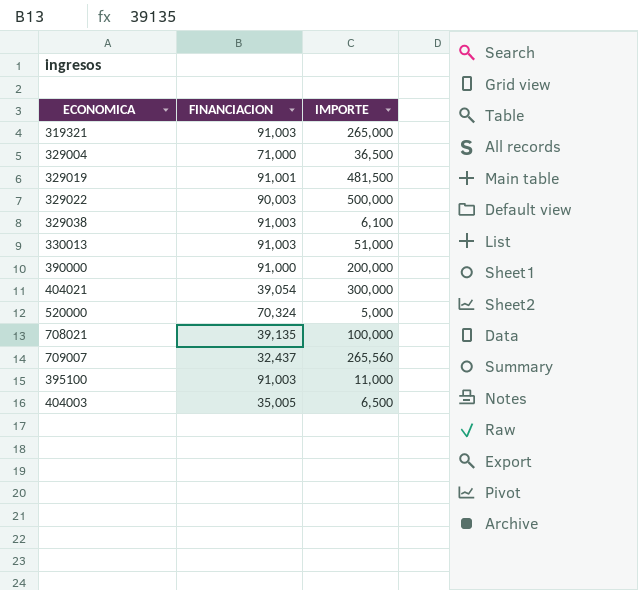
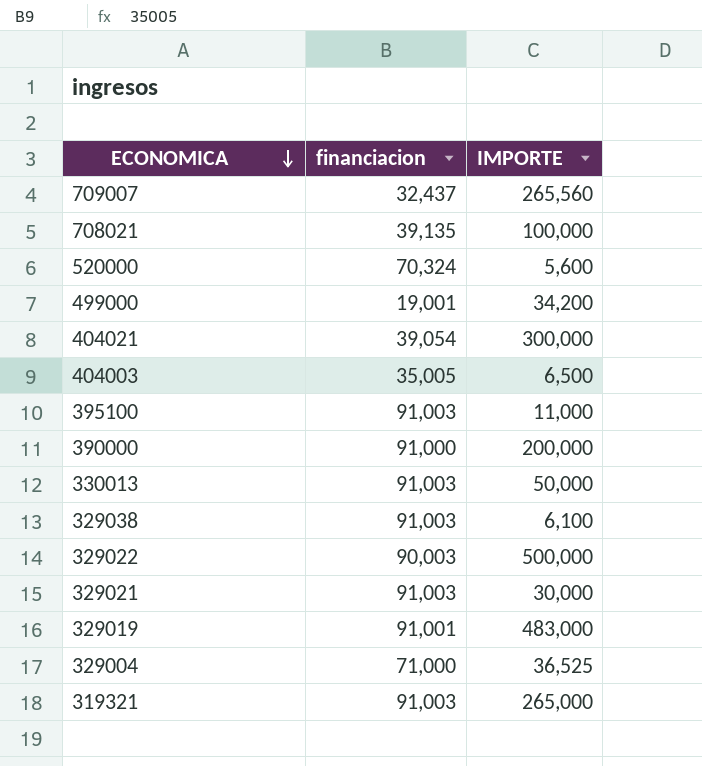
row order: none -> ECONOMICA descending
column name: FINANCIACION -> financiacion
520000 | IMPORTE: 5,000 -> 5,600
row 499000: none -> 19,001 | 34,200
330013 | IMPORTE: 51,000 -> 50,000
row 329021: none -> 91,003 | 30,000
329019 | IMPORTE: 481,500 -> 483,000
329004 | IMPORTE: 36,500 -> 36,525

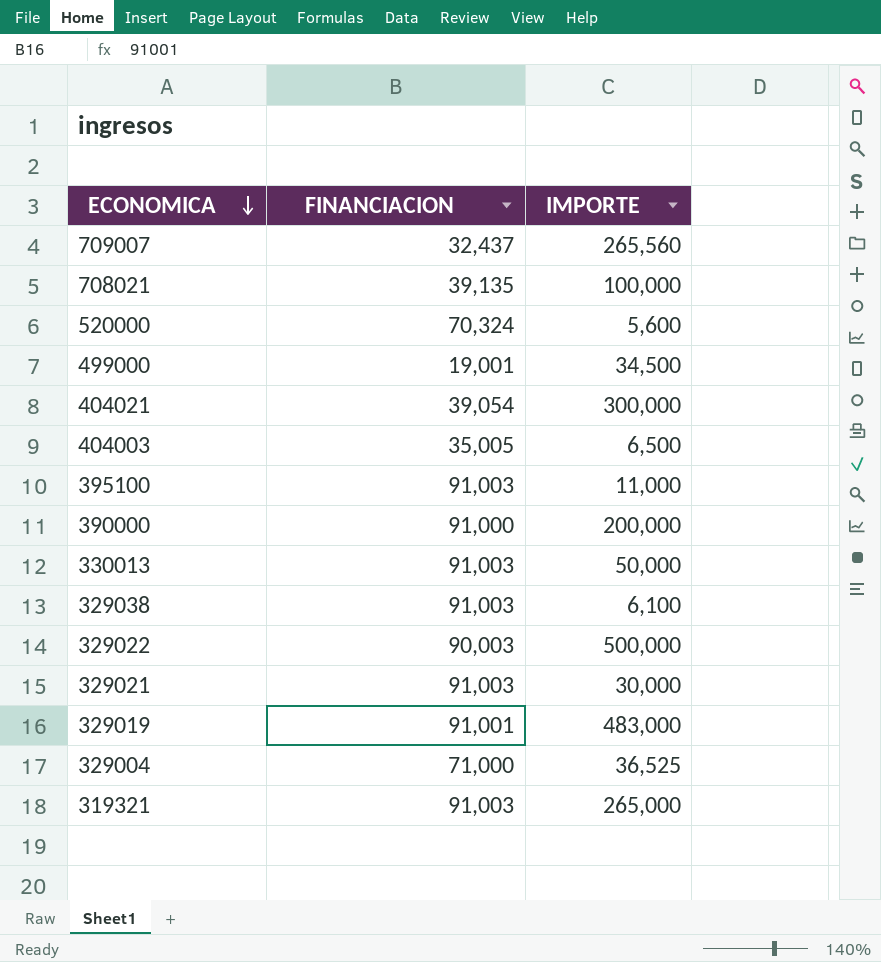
column name: financiacion -> FINANCIACION
499000 | IMPORTE: 34,200 -> 34,500

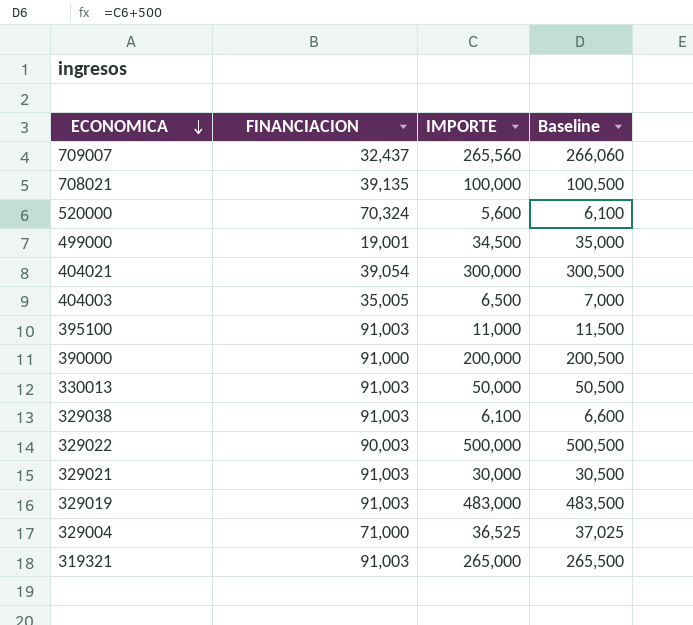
column Baseline | formula: none -> [IMPORTE] + 500
329019 | FINANCIACION: 91,001 -> 91,003

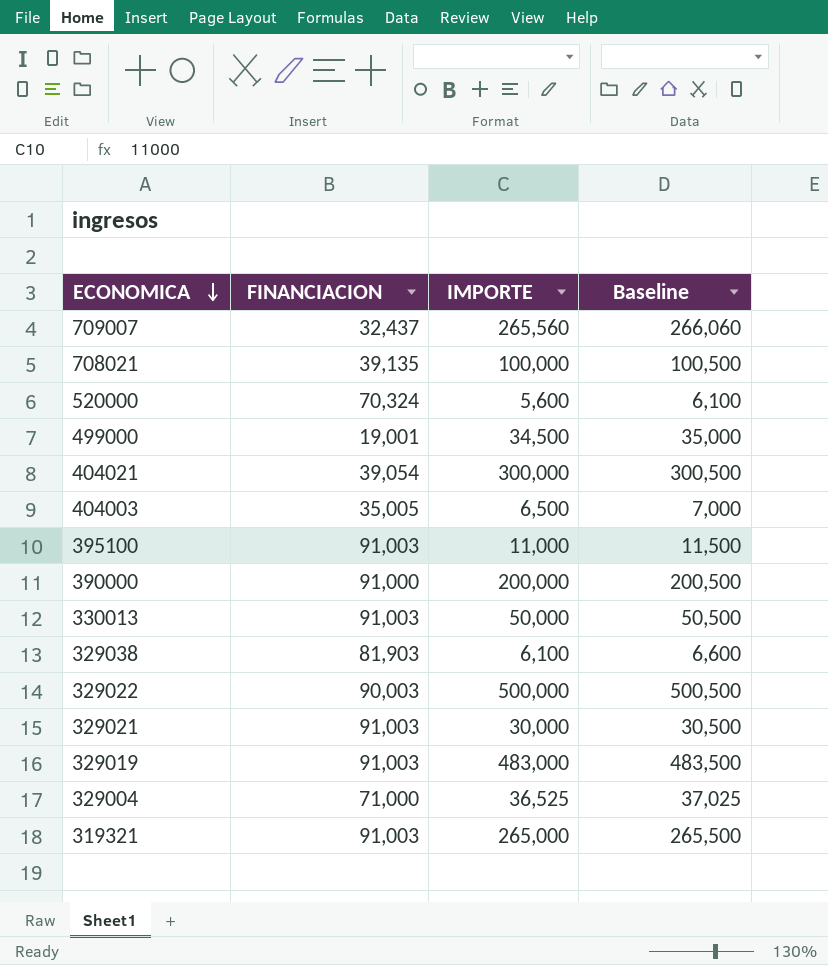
329038 | FINANCIACION: 91,003 -> 81,903

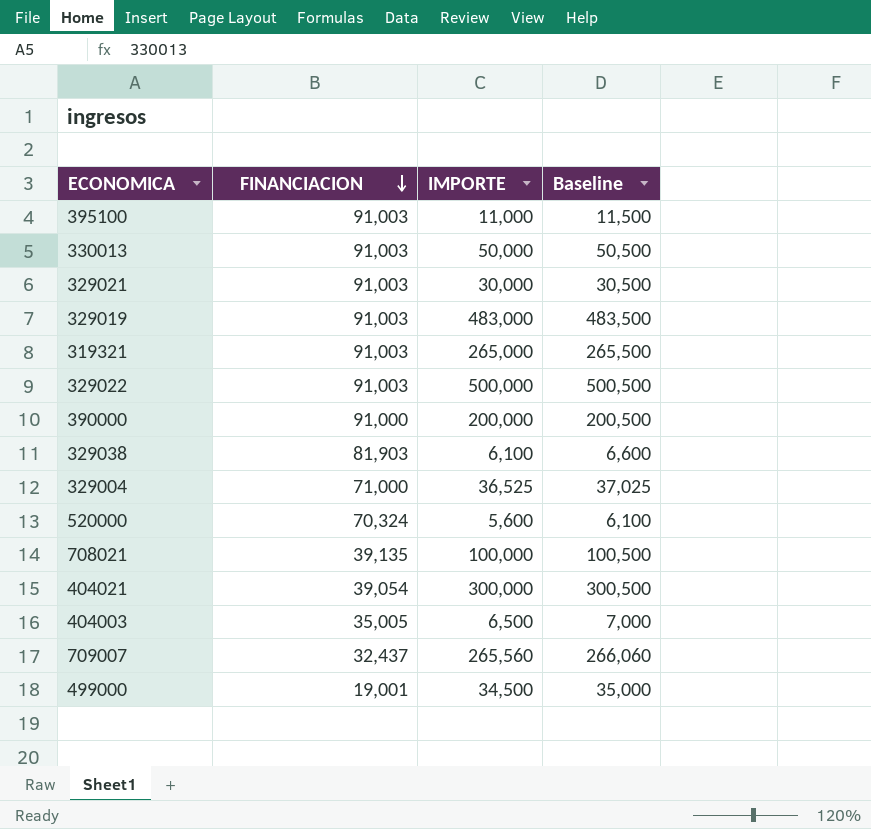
row order: ECONOMICA descending -> FINANCIACION descending
329022 | FINANCIACION: 90,003 -> 91,003

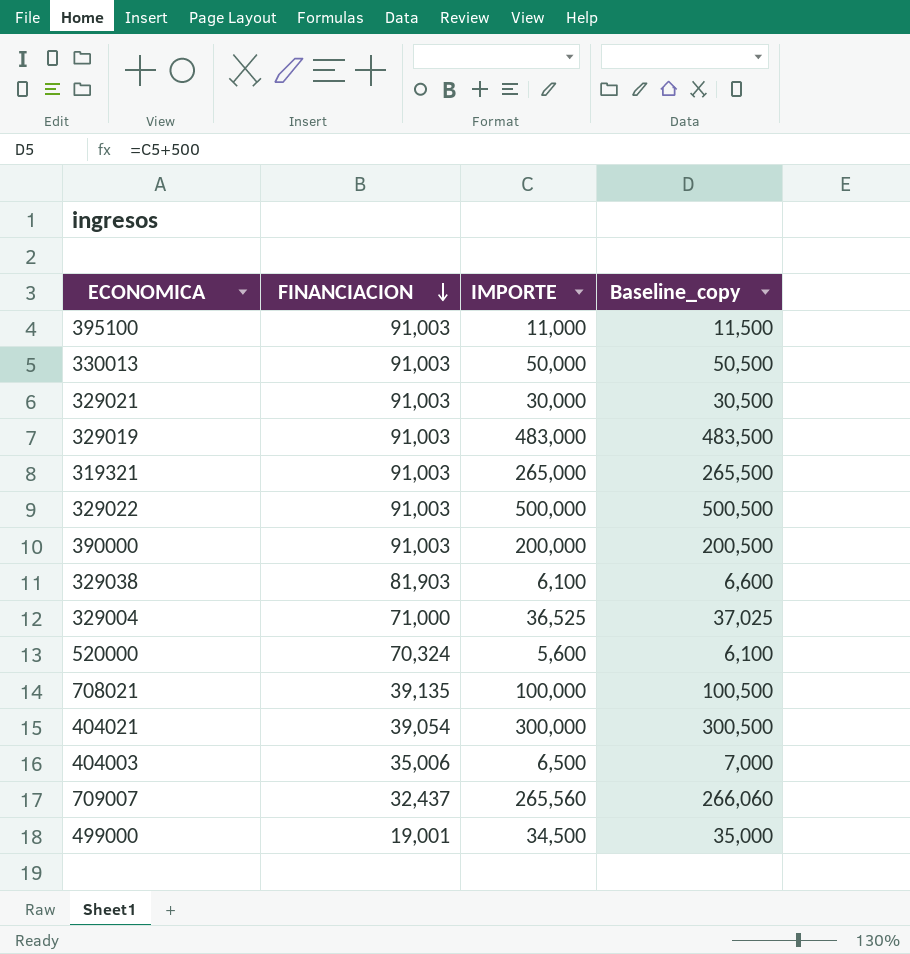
column name: Baseline -> Baseline_copy
390000 | FINANCIACION: 91,000 -> 91,003
404003 | FINANCIACION: 35,005 -> 35,006

